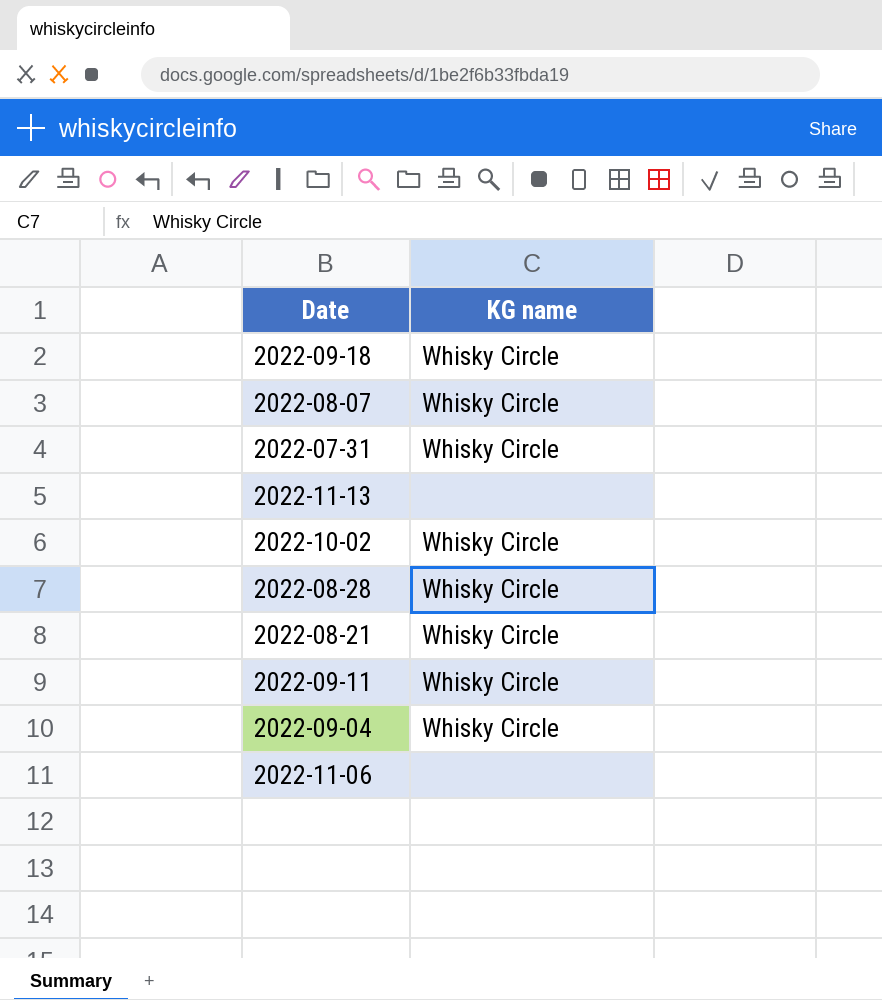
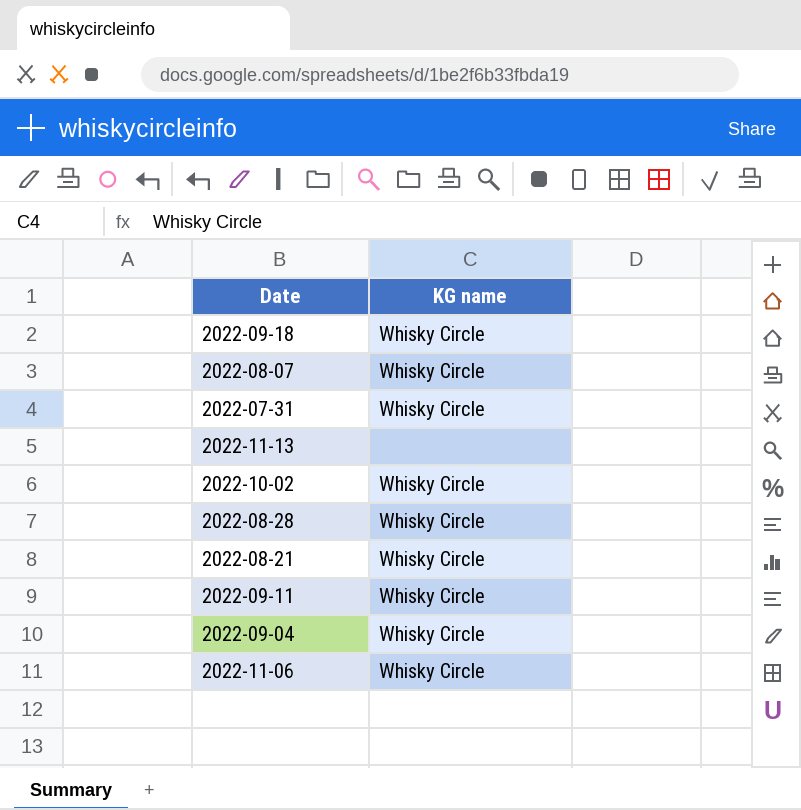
2022-11-06 | KG name: none -> Whisky Circle

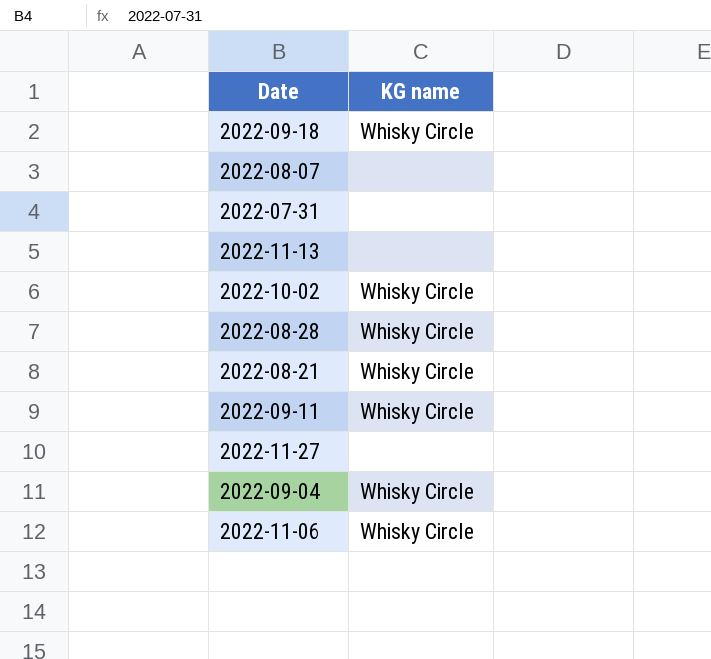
2022-08-07 | KG name: Whisky Circle -> none
2022-07-31 | KG name: Whisky Circle -> none
row 2022-11-27: none -> none

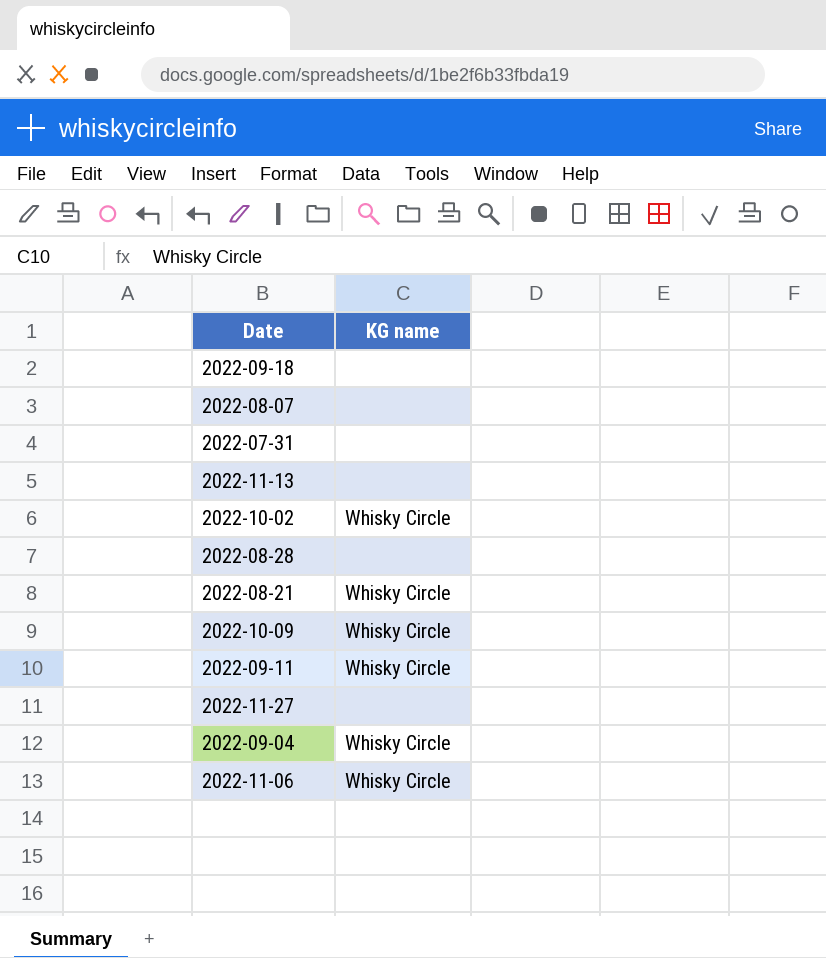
2022-09-18 | KG name: Whisky Circle -> none
2022-08-28 | KG name: Whisky Circle -> none
row 2022-10-09: none -> Whisky Circle

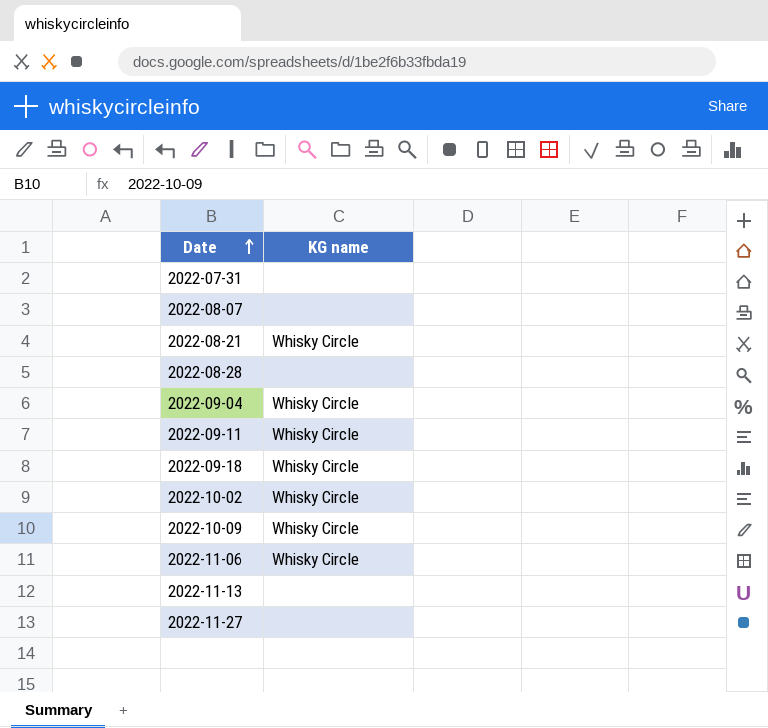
row order: none -> Date ascending
2022-09-18 | KG name: none -> Whisky Circle

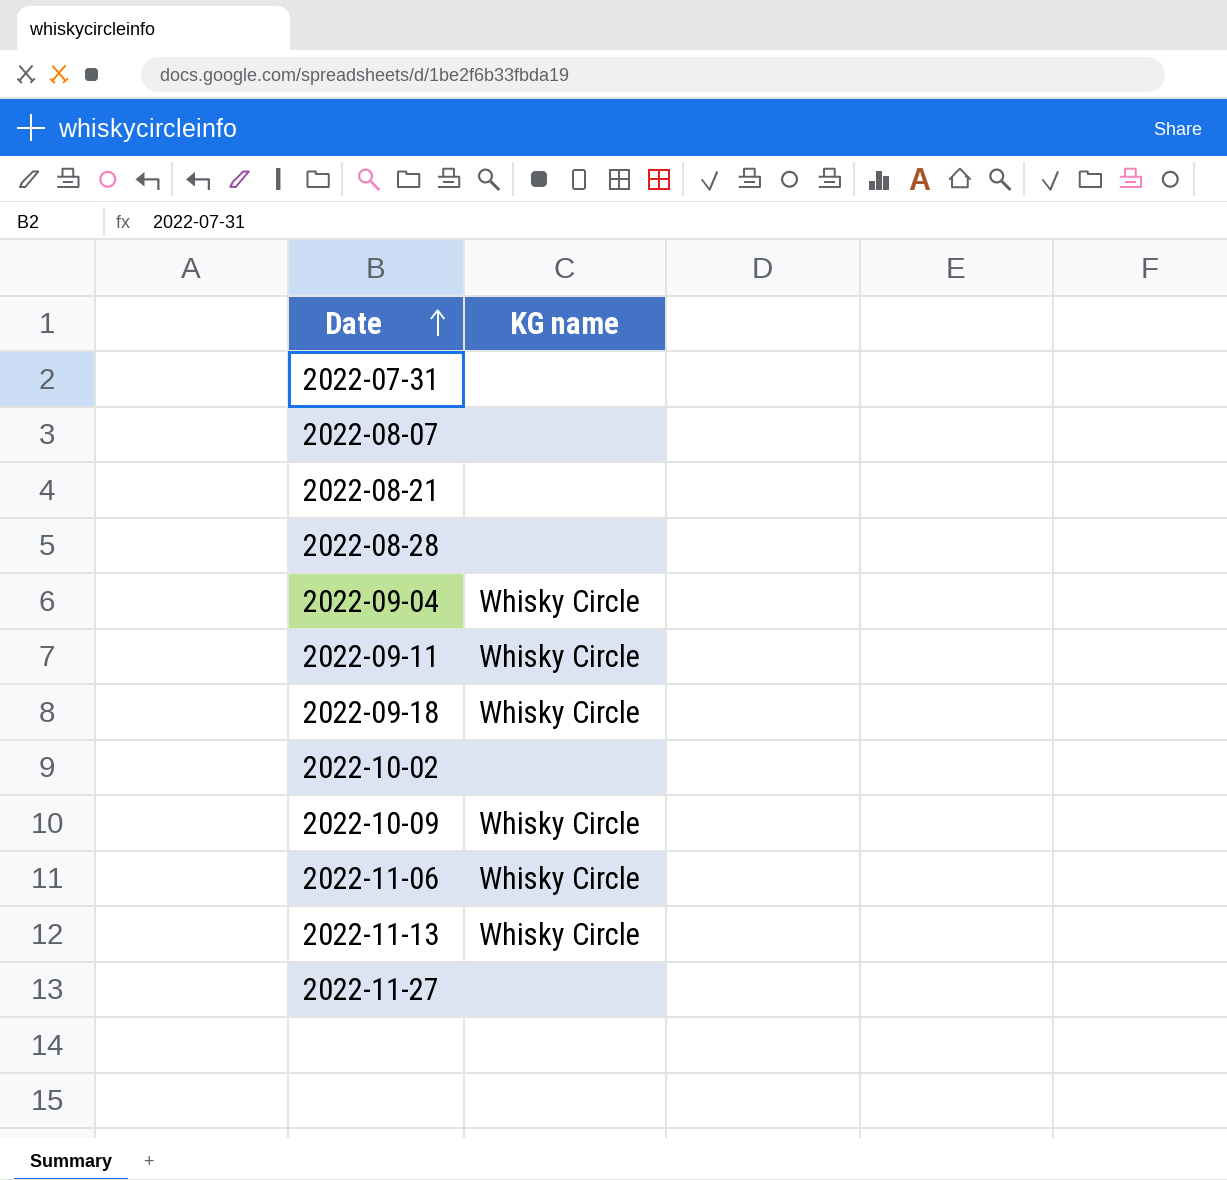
2022-08-21 | KG name: Whisky Circle -> none
2022-10-02 | KG name: Whisky Circle -> none
2022-11-13 | KG name: none -> Whisky Circle

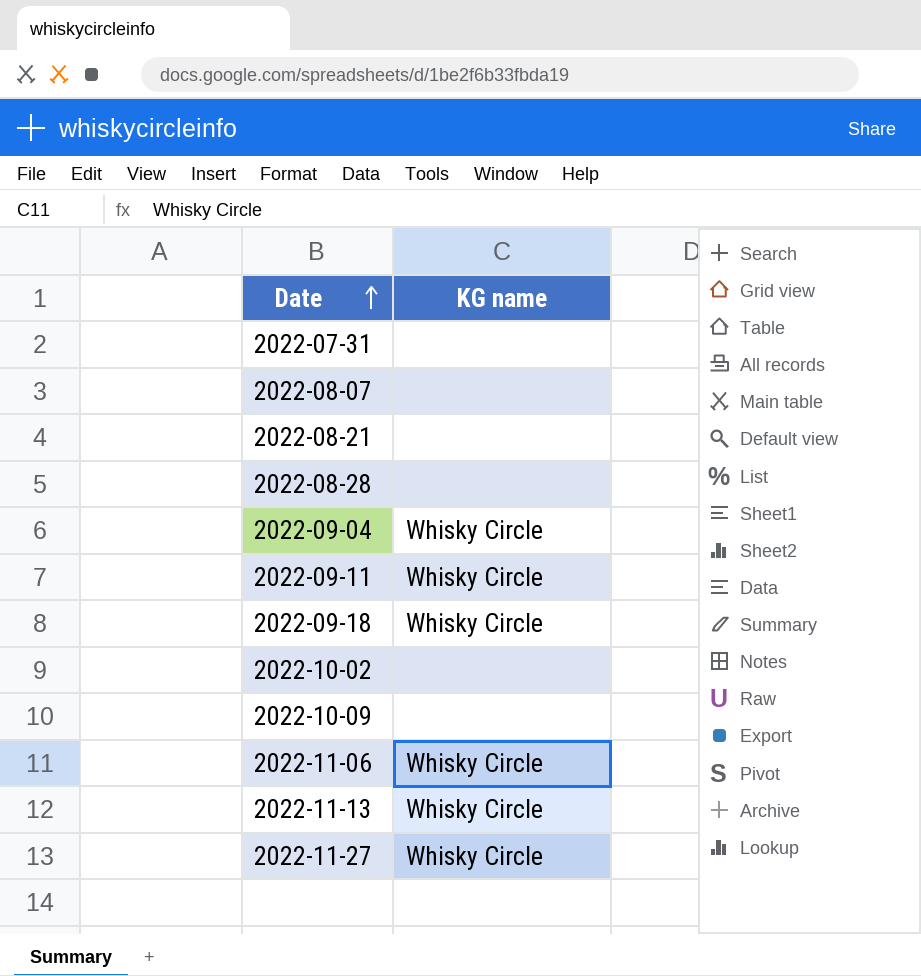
2022-10-09 | KG name: Whisky Circle -> none
2022-11-27 | KG name: none -> Whisky Circle

